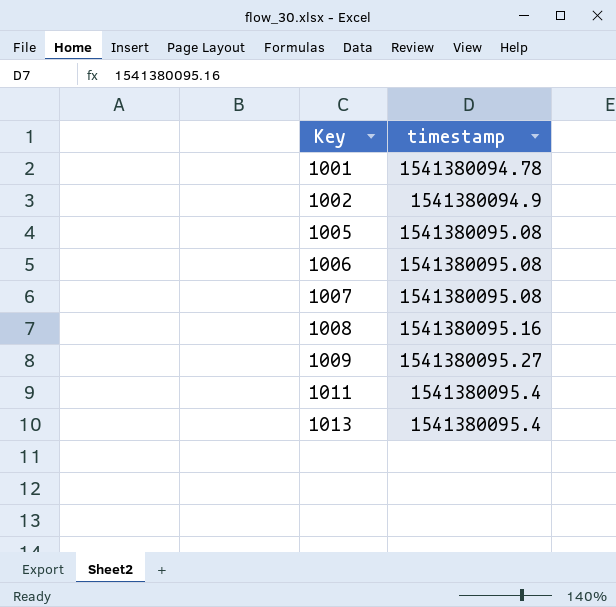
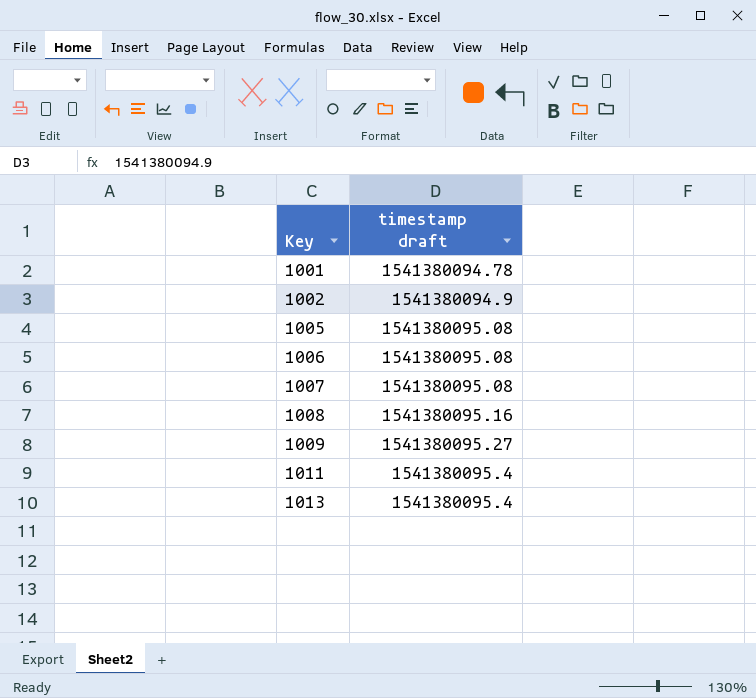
column name: timestamp -> timestamp draft

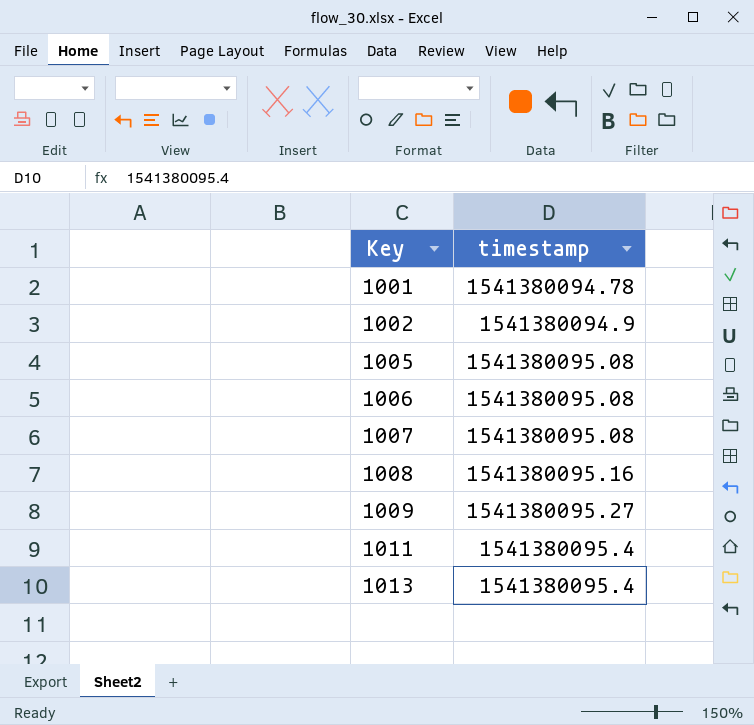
column name: timestamp draft -> timestamp

